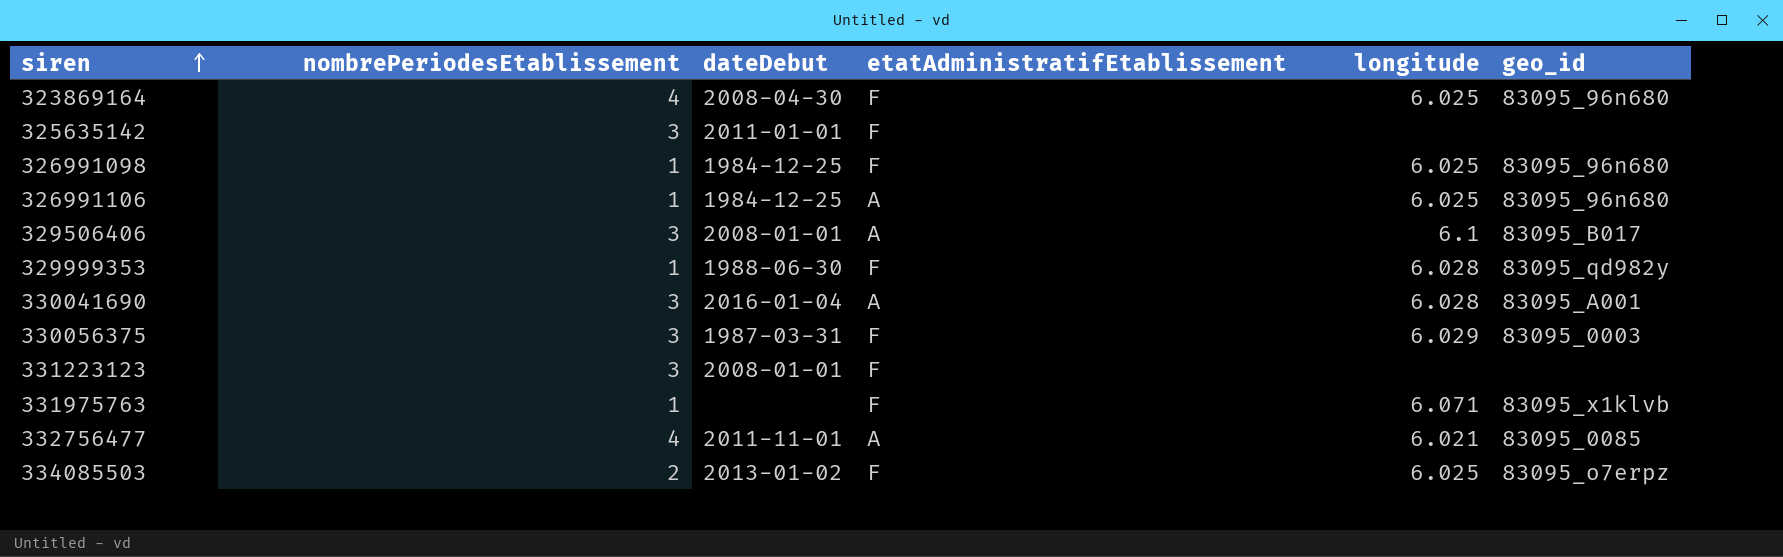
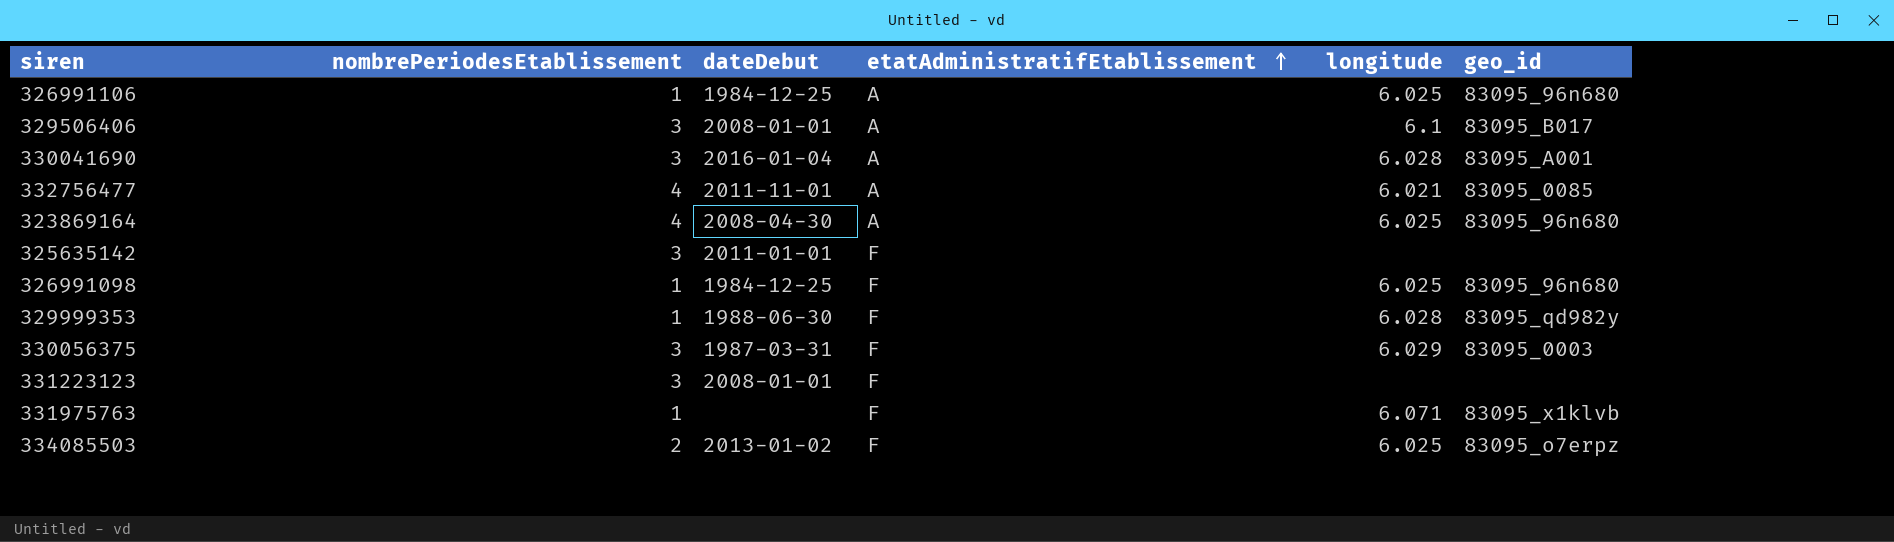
row order: siren ascending -> etatAdministratifEtablissement ascending
323869164 | etatAdministratifEtablissement: F -> A

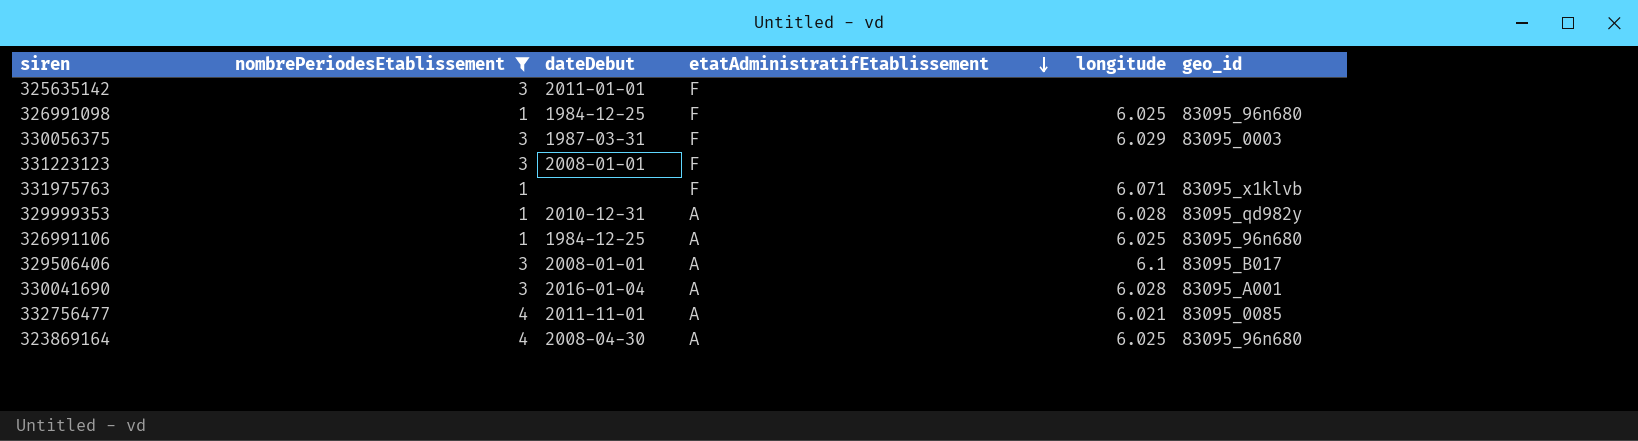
filter: none -> nombrePeriodesEtablissement != 2
row order: etatAdministratifEtablissement ascending -> etatAdministratifEtablissement descending
329999353 | dateDebut: 1988-06-30 -> 2010-12-31
329999353 | etatAdministratifEtablissement: F -> A

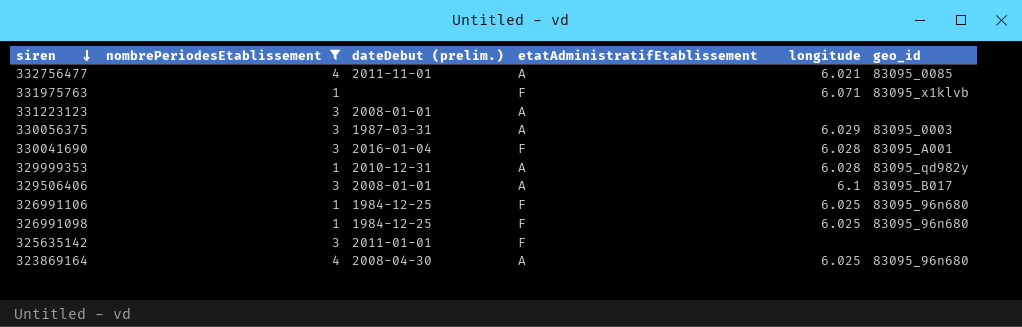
row order: etatAdministratifEtablissement descending -> siren descending
column name: dateDebut -> dateDebut (prelim.)
331223123 | etatAdministratifEtablissement: F -> A
330056375 | etatAdministratifEtablissement: F -> A
330041690 | etatAdministratifEtablissement: A -> F
326991106 | etatAdministratifEtablissement: A -> F

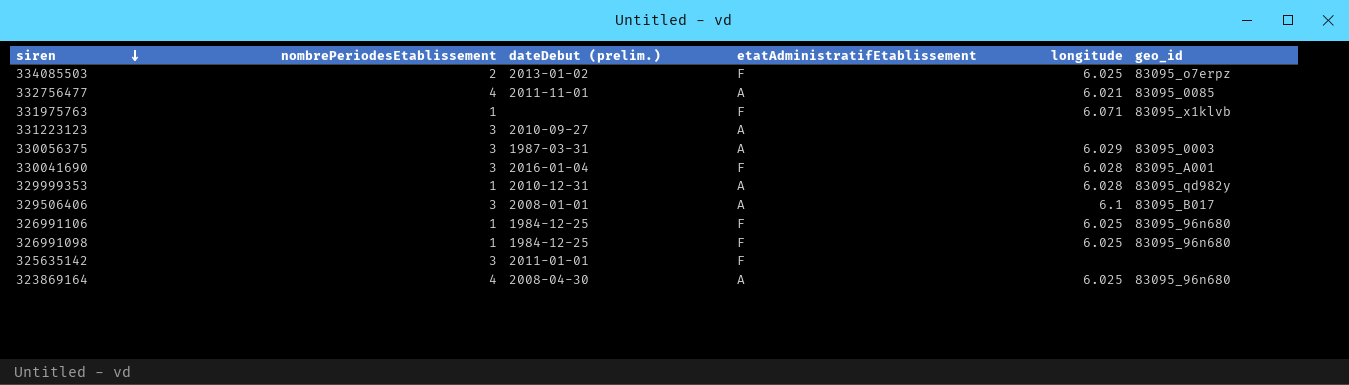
filter: nombrePeriodesEtablissement != 2 -> none
331223123 | dateDebut (prelim.): 2008-01-01 -> 2010-09-27

